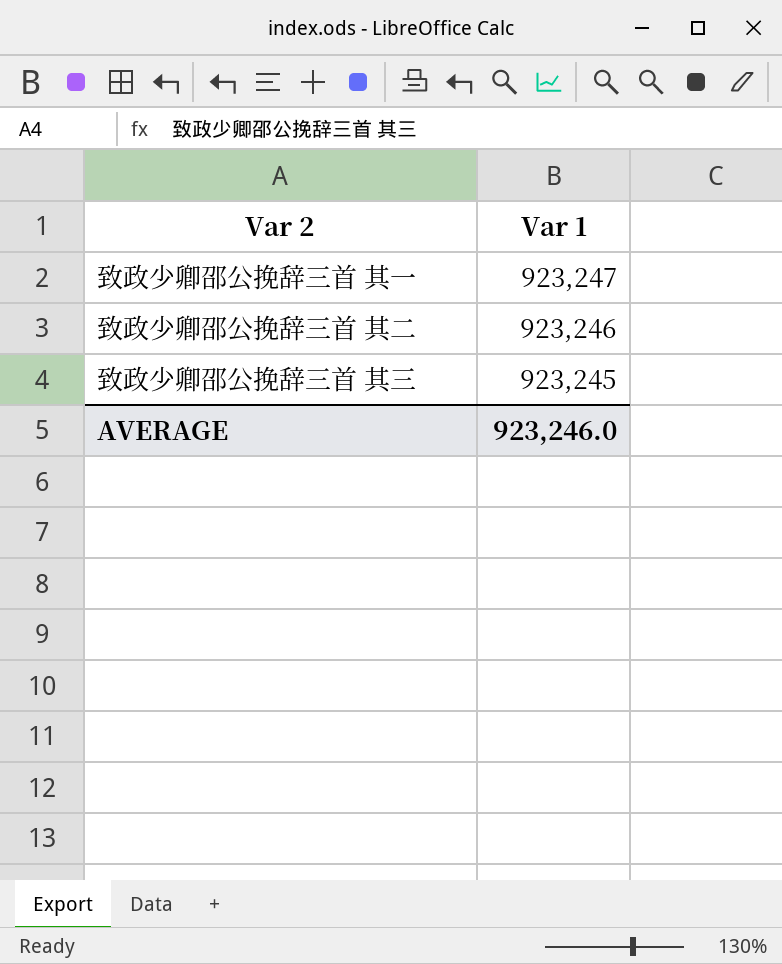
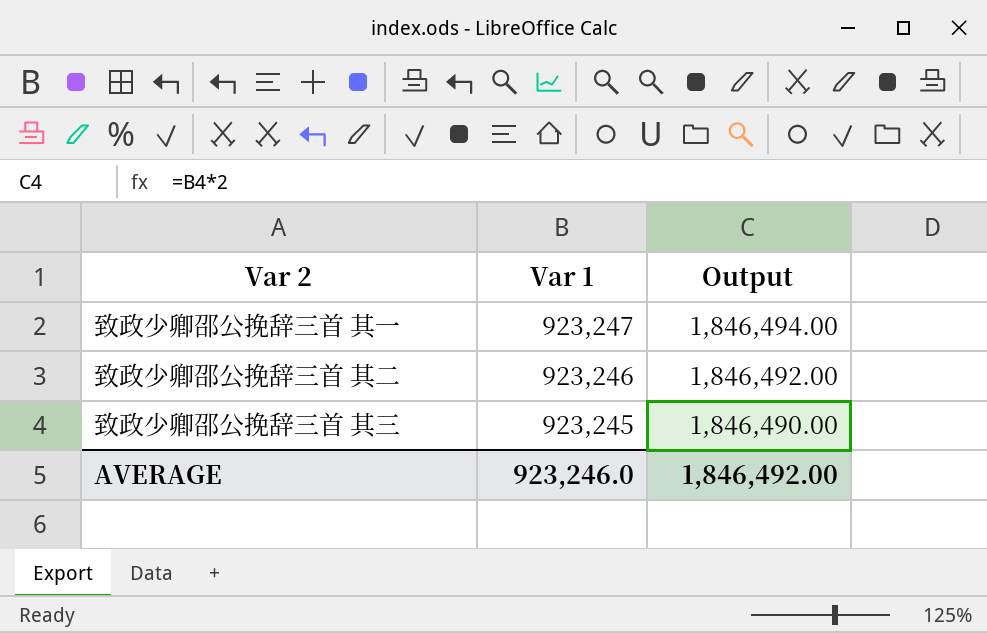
column Output | formula: none -> [Var 1] * 2

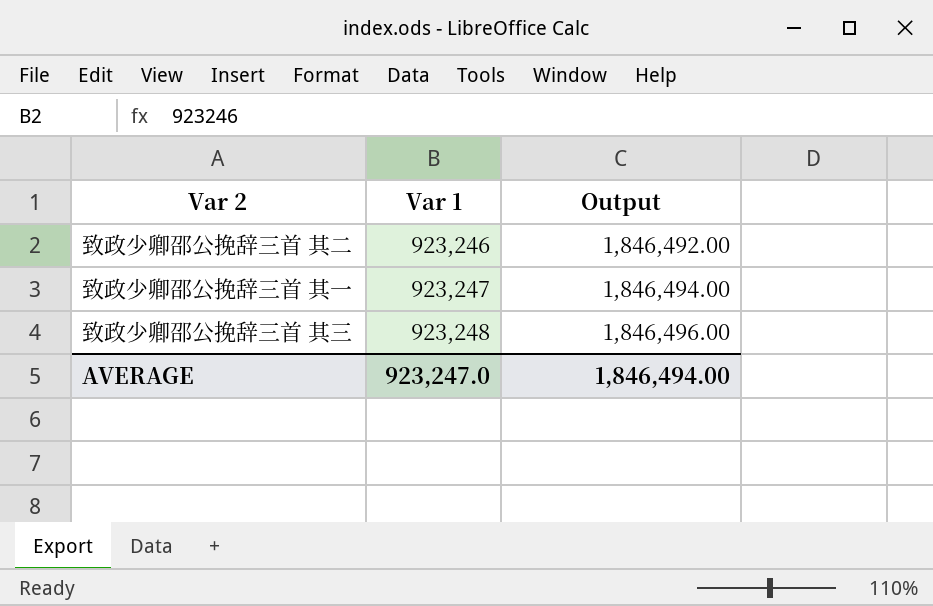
row order: Var 1 descending -> Var 1 ascending
致政少卿邵公挽辞三首 其三 | Var 1: 923,245 -> 923,248
致政少卿邵公挽辞三首 其三 | Output: 1,846,490.00 -> 1,846,496.00
AVERAGE | Var 1: 923,246.0 -> 923,247.0
AVERAGE | Output: 1,846,492.00 -> 1,846,494.00

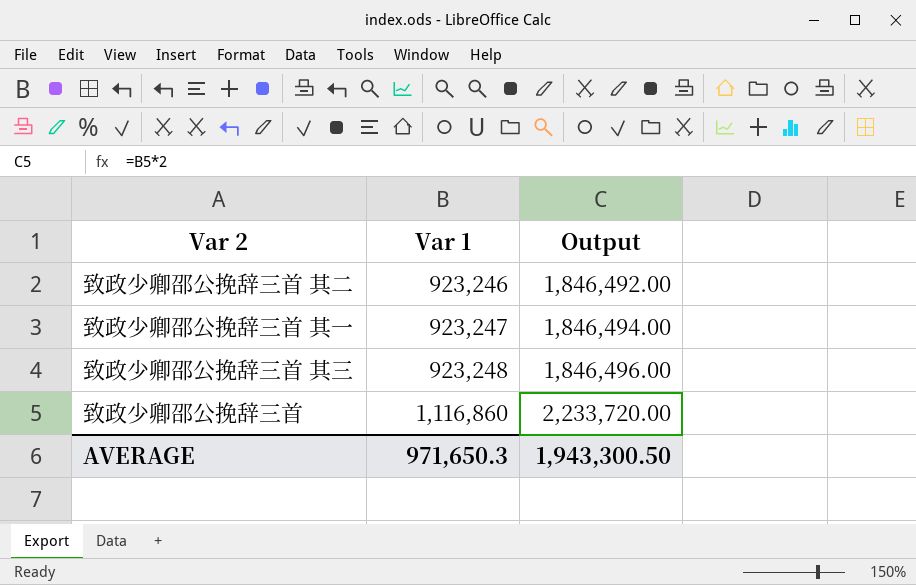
row 致政少卿邵公挽辞三首: none -> 1,116,860 | 2,233,720.00
AVERAGE | Var 1: 923,247.0 -> 971,650.3
AVERAGE | Output: 1,846,494.00 -> 1,943,300.50

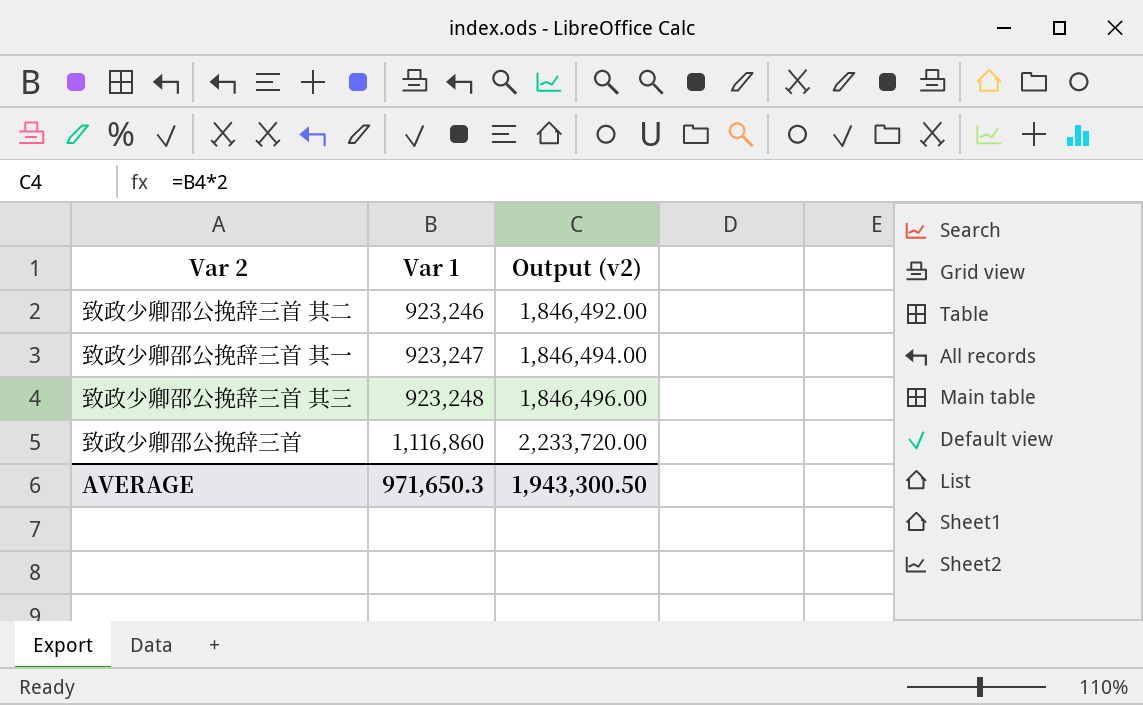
column name: Output -> Output (v2)

